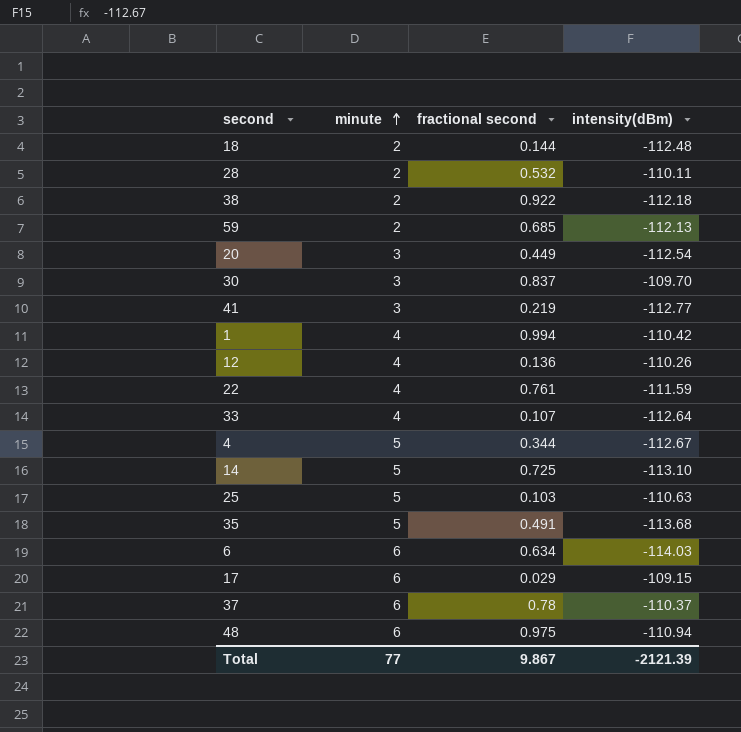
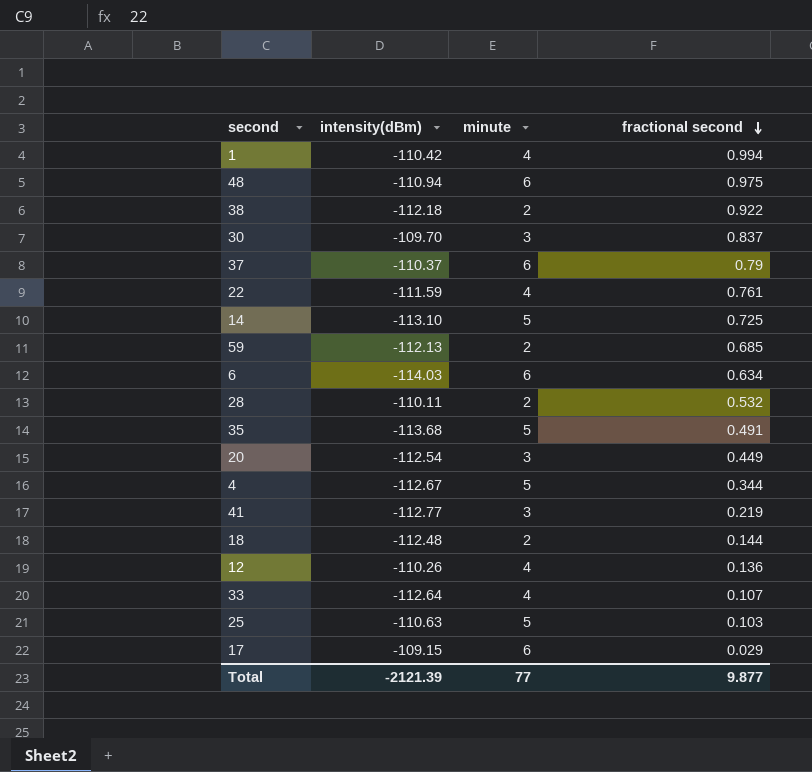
row order: minute ascending -> fractional second descending
column intensity(dBm) | position: 4 -> 2
37 | fractional second: 0.78 -> 0.79
Total | fractional second: 9.867 -> 9.877

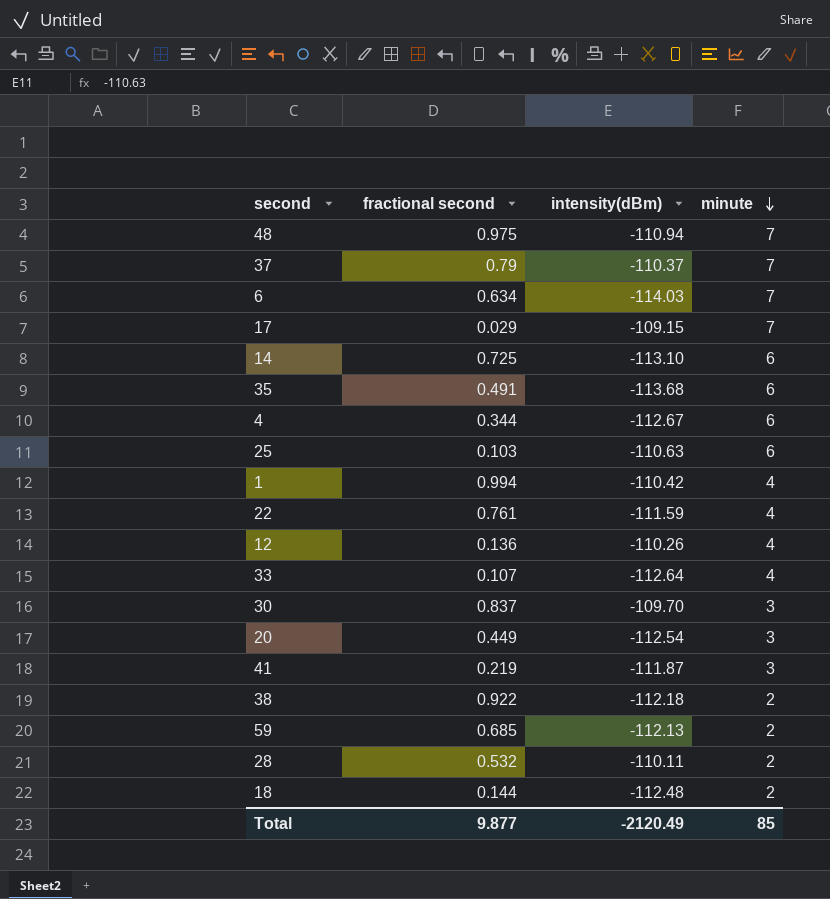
row order: fractional second descending -> minute descending
column fractional second | position: 4 -> 2
48 | minute: 6 -> 7
37 | minute: 6 -> 7
6 | minute: 6 -> 7
17 | minute: 6 -> 7
14 | minute: 5 -> 6
35 | minute: 5 -> 6
4 | minute: 5 -> 6
25 | minute: 5 -> 6
41 | intensity(dBm): -112.77 -> -111.87
Total | intensity(dBm): -2121.39 -> -2120.49
Total | minute: 77 -> 85

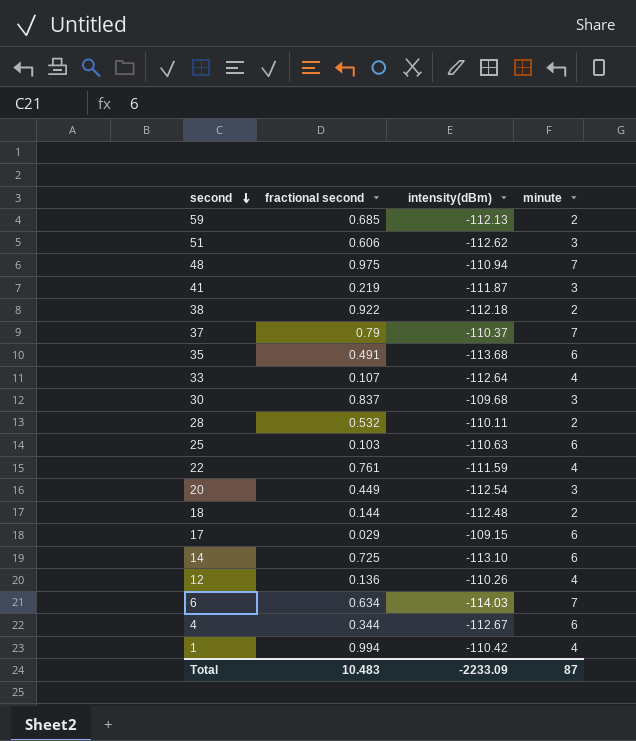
row order: minute descending -> second descending
row 51: none -> 0.606 | -112.62 | 3
30 | intensity(dBm): -109.70 -> -109.68
17 | minute: 7 -> 6
Total | fractional second: 9.877 -> 10.483
Total | intensity(dBm): -2120.49 -> -2233.09
Total | minute: 85 -> 87

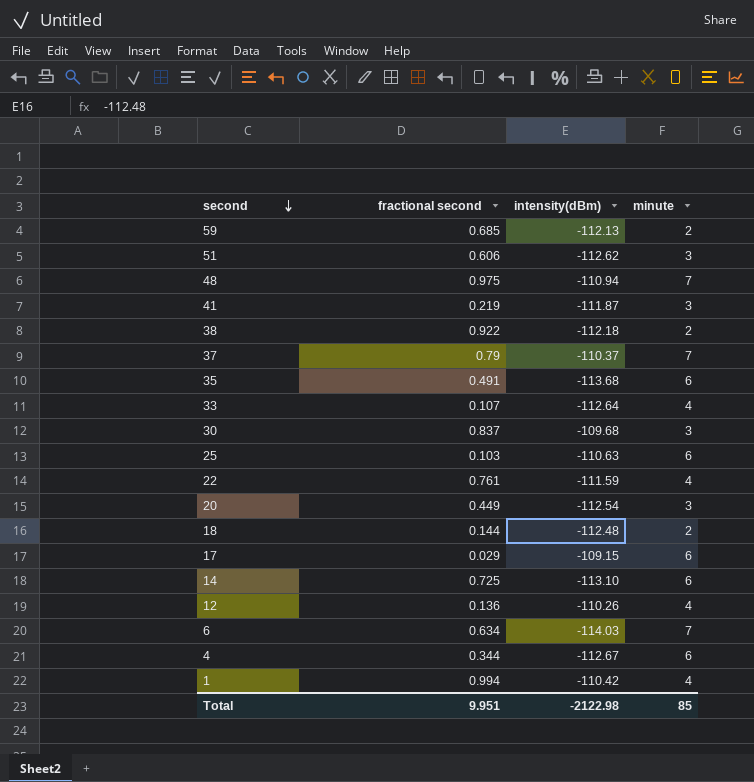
row 28: 0.532 | -110.11 | 2 -> none
Total | fractional second: 10.483 -> 9.951
Total | intensity(dBm): -2233.09 -> -2122.98
Total | minute: 87 -> 85

